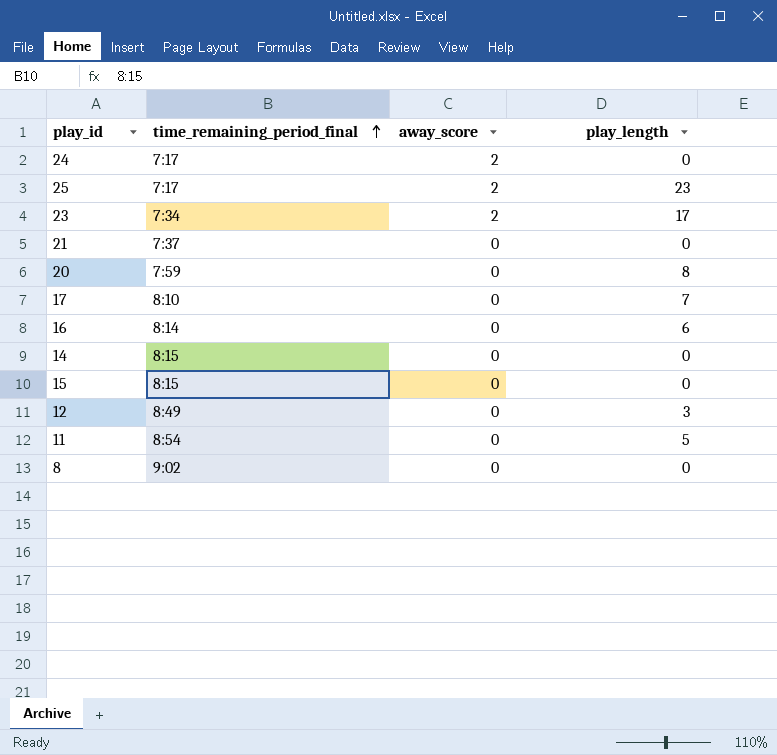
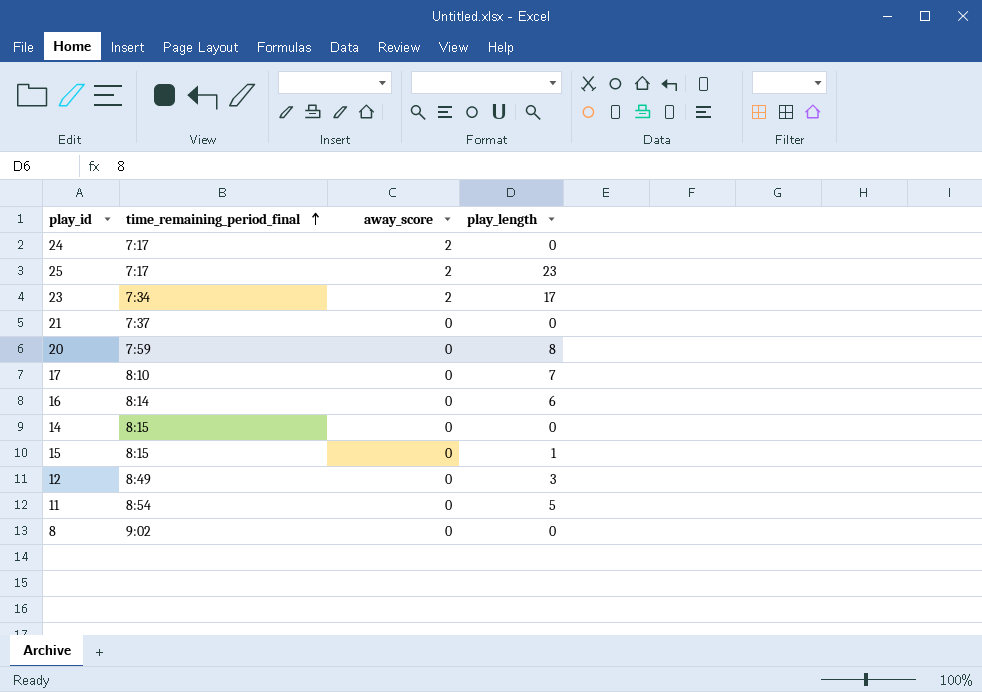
15 | play_length: 0 -> 1

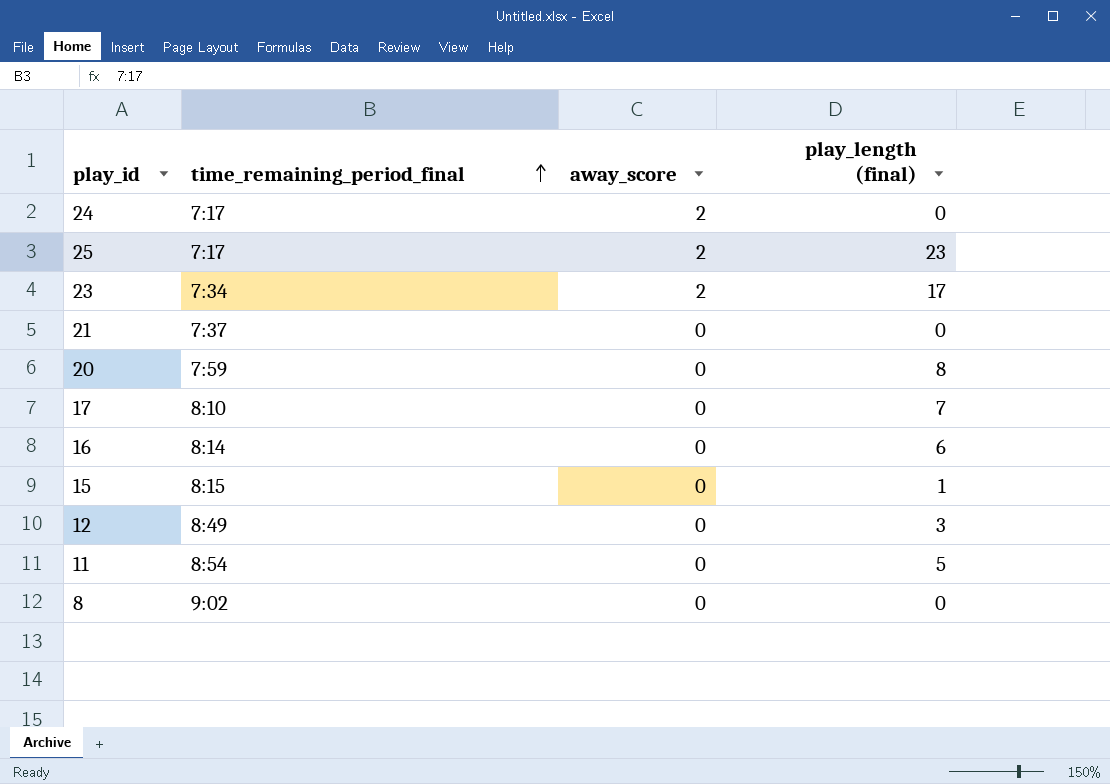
column name: play_length -> play_length (final)
row 14: 8:15 | 0 | 0 -> none

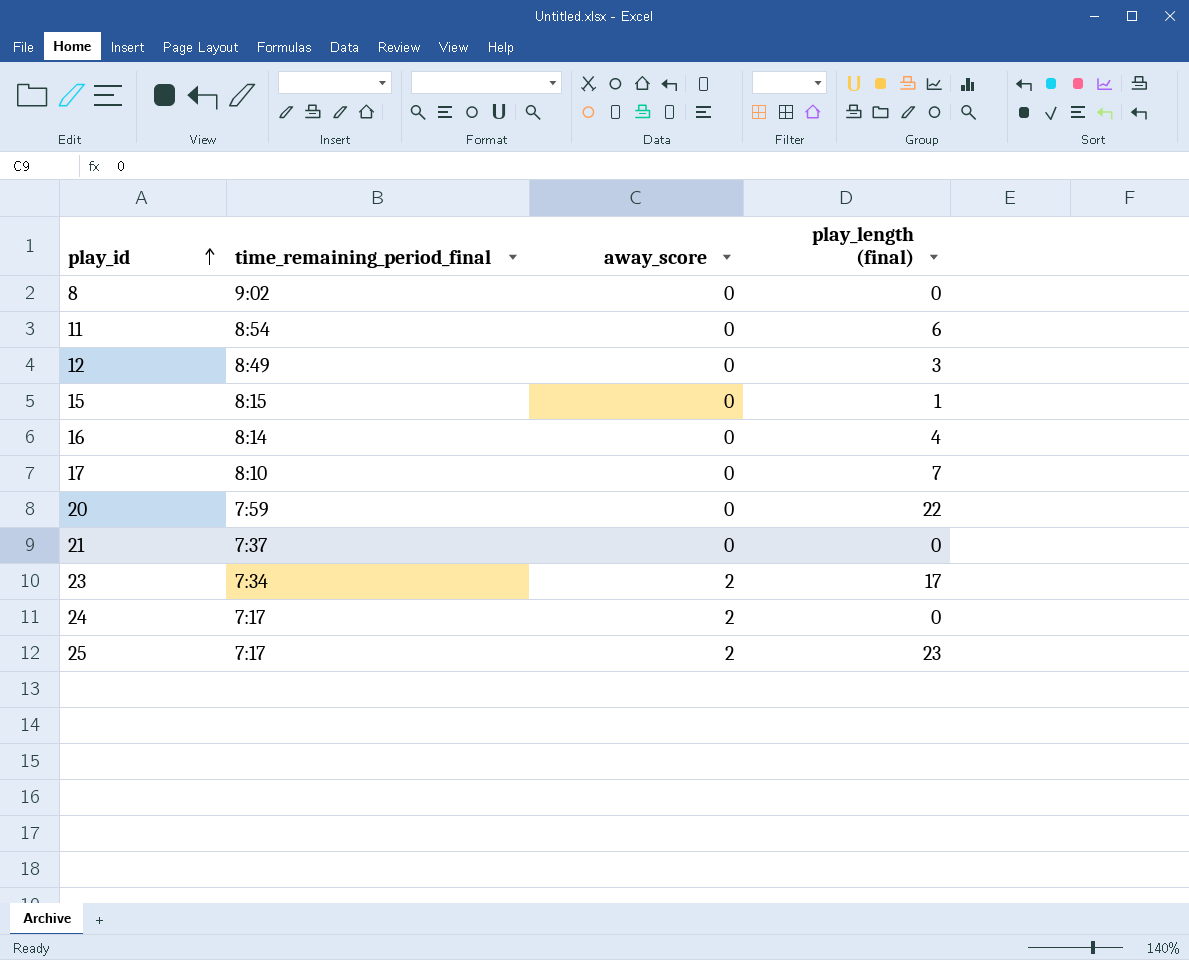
row order: time_remaining_period_final ascending -> play_id ascending
11 | play_length (final): 5 -> 6
16 | play_length (final): 6 -> 4
20 | play_length (final): 8 -> 22

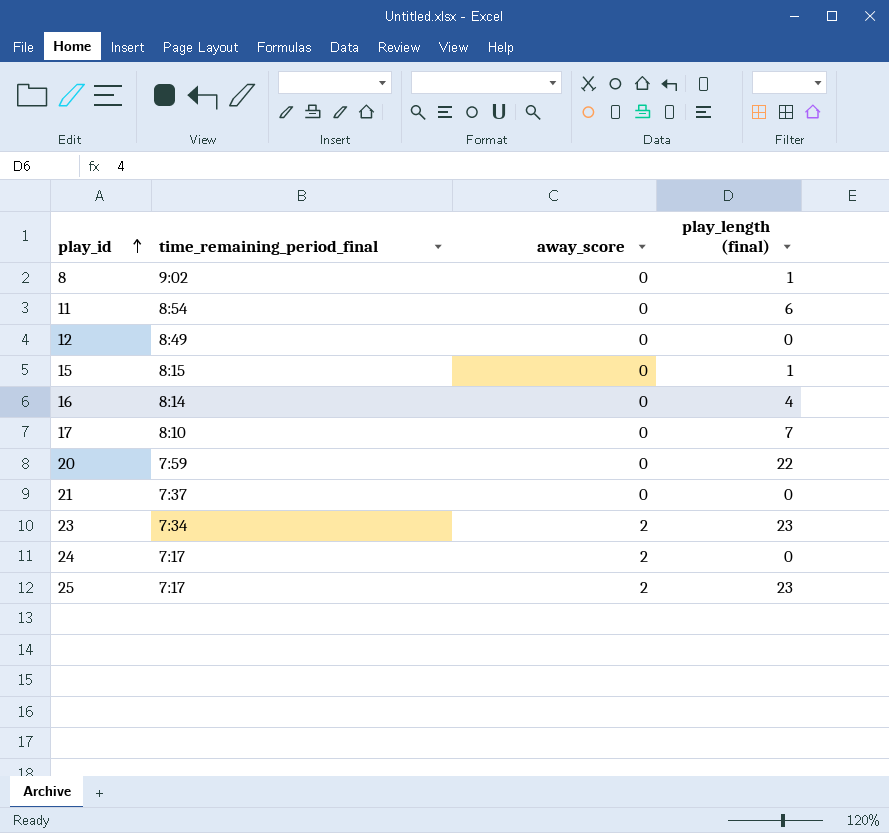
8 | play_length (final): 0 -> 1
12 | play_length (final): 3 -> 0
23 | play_length (final): 17 -> 23

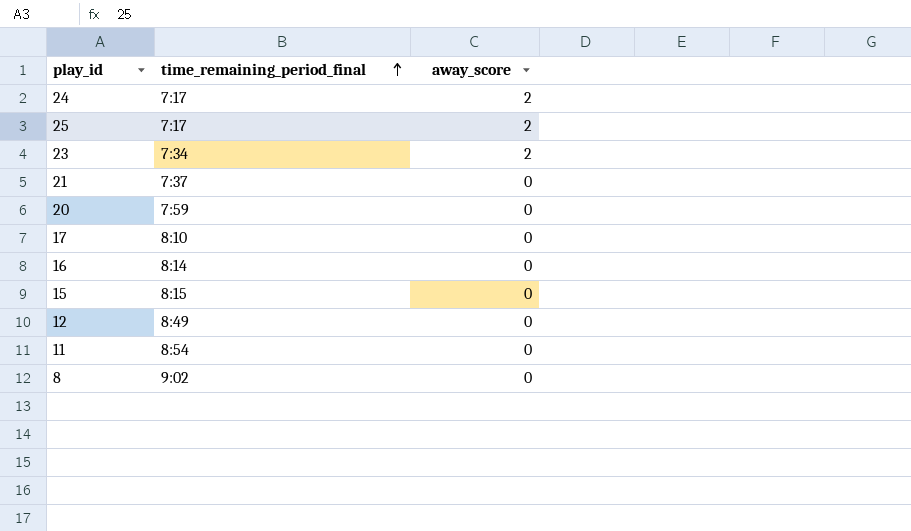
row order: play_id ascending -> time_remaining_period_final ascending
column play_length (final) | position: 4 -> none

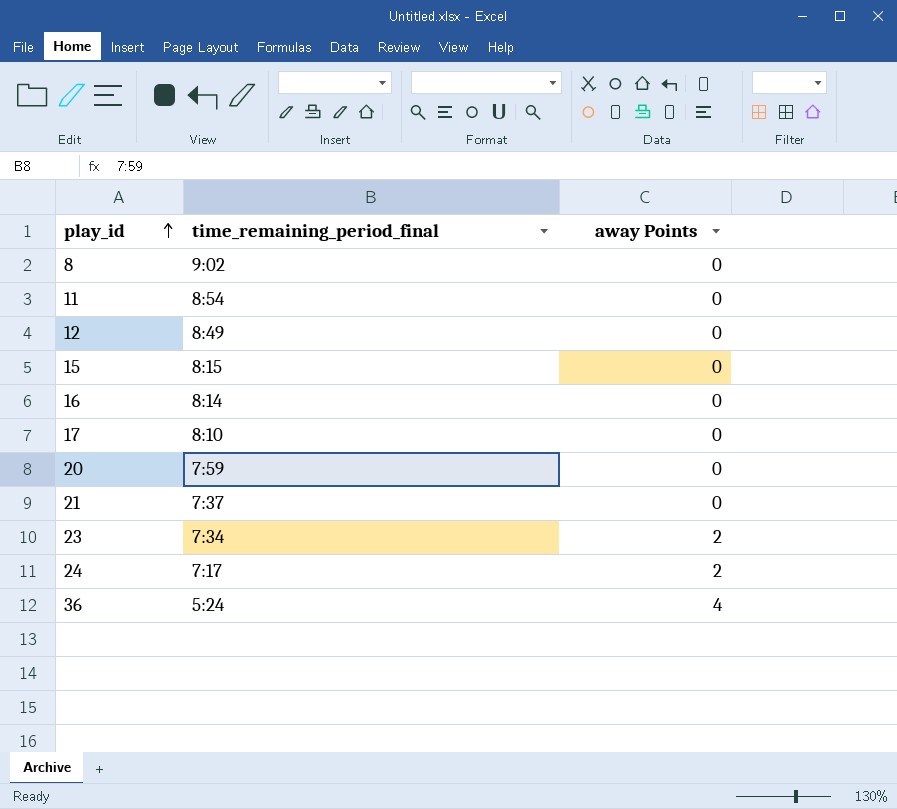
row order: time_remaining_period_final ascending -> play_id ascending
column name: away_score -> away Points
row 25: 7:17 | 2 -> none
row 36: none -> 5:24 | 4

